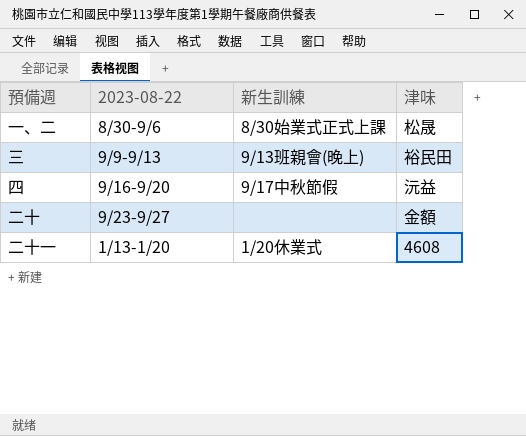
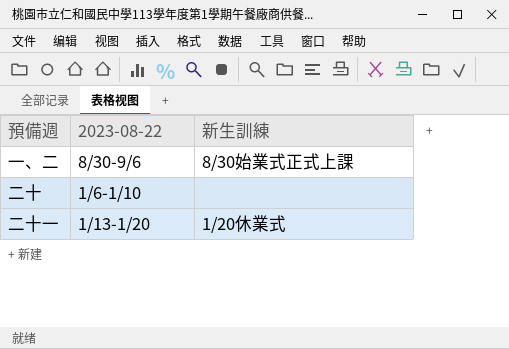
column 津味 | position: 4 -> none
row 三: 9/9-9/13 | 9/13班親會(晚上) | 裕民田 -> none
row 四: 9/16-9/20 | 9/17中秋節假 | 沅益 -> none
二十 | 2023-08-22: 9/23-9/27 -> 1/6-1/10

